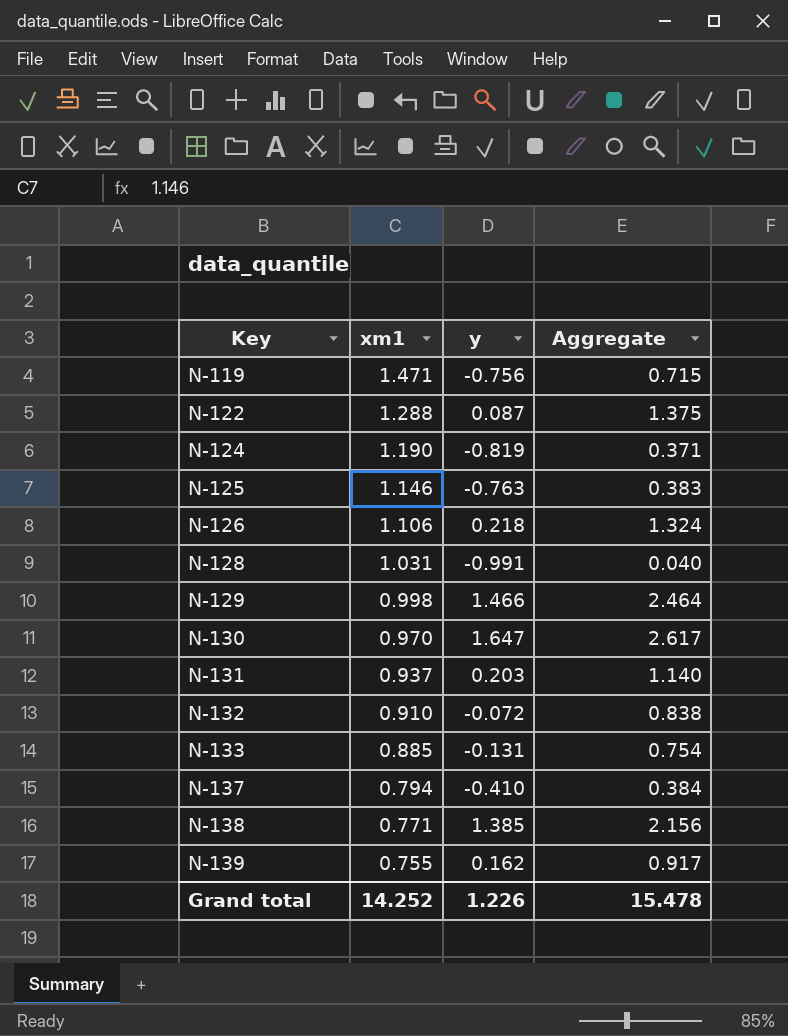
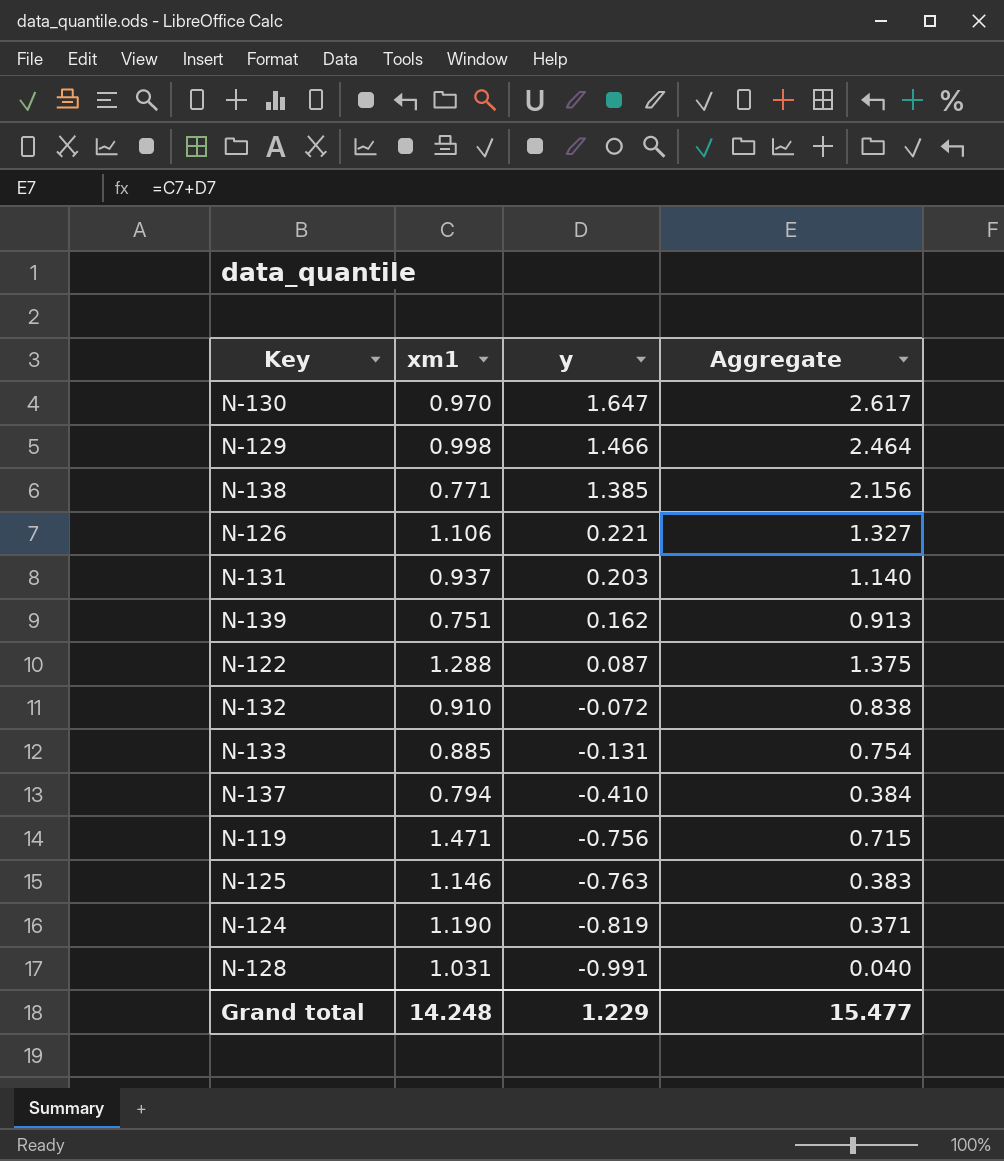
row order: Key ascending -> y descending
N-126 | y: 0.218 -> 0.221
N-126 | Aggregate: 1.324 -> 1.327
N-139 | xm1: 0.755 -> 0.751
N-139 | Aggregate: 0.917 -> 0.913
Grand total | xm1: 14.252 -> 14.248
Grand total | y: 1.226 -> 1.229
Grand total | Aggregate: 15.478 -> 15.477

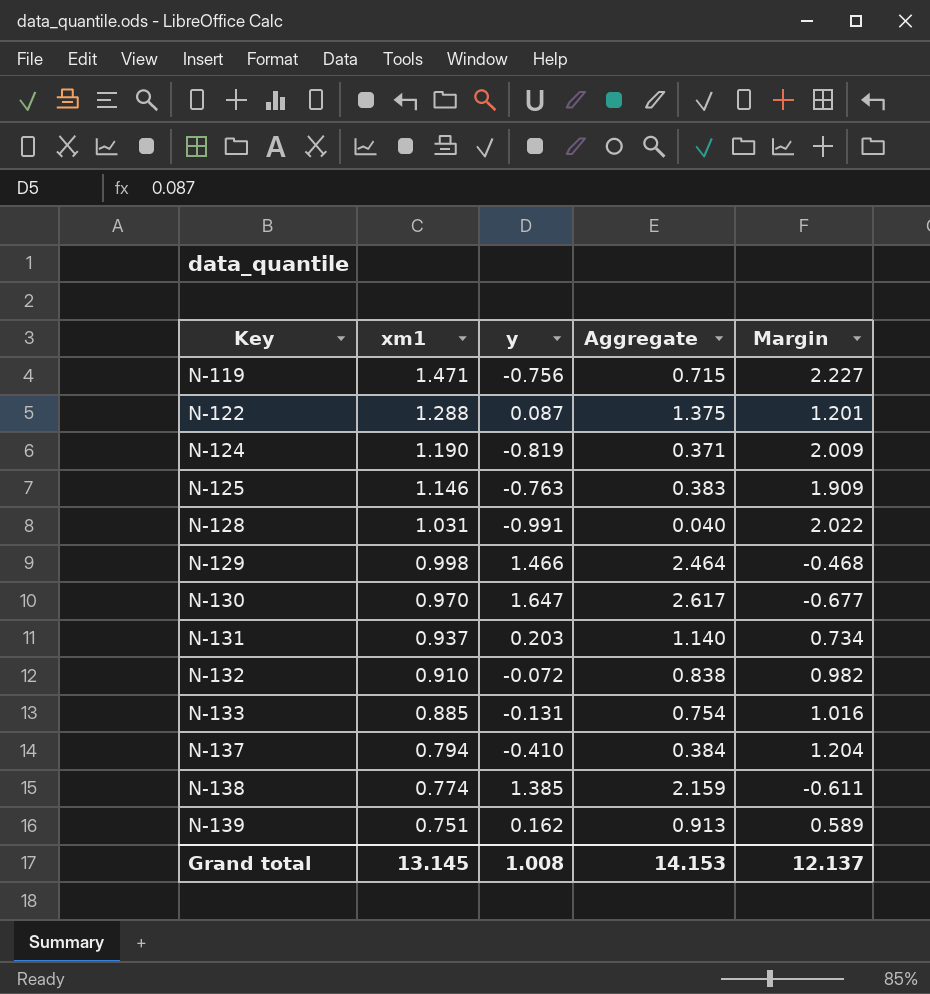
row order: y descending -> Key ascending
column Margin | formula: none -> [xm1] - [y]
row N-126: 1.106 | 0.221 | 1.327 -> none
N-138 | xm1: 0.771 -> 0.774
N-138 | Aggregate: 2.156 -> 2.159
Grand total | xm1: 14.248 -> 13.145
Grand total | y: 1.229 -> 1.008
Grand total | Aggregate: 15.477 -> 14.153

